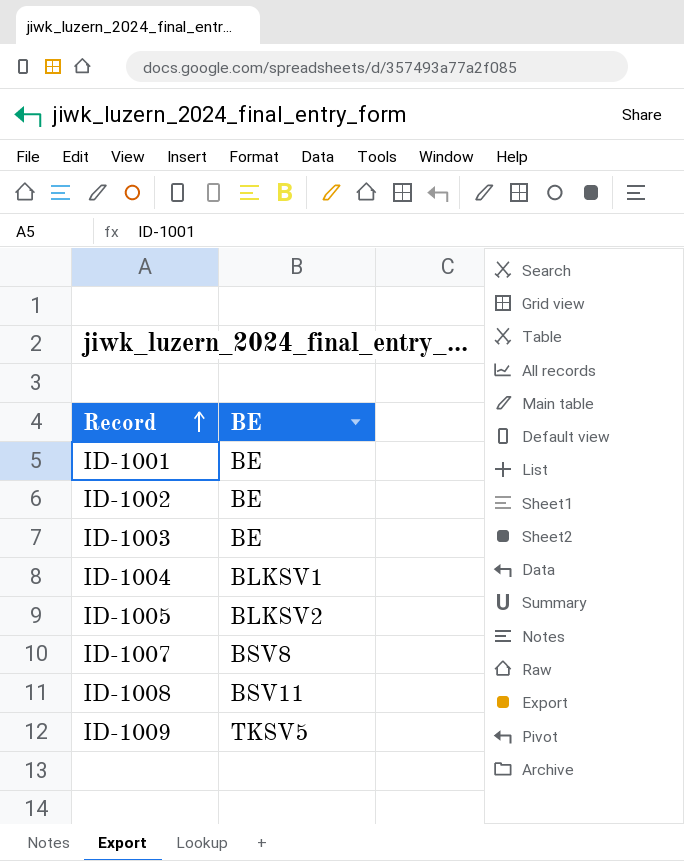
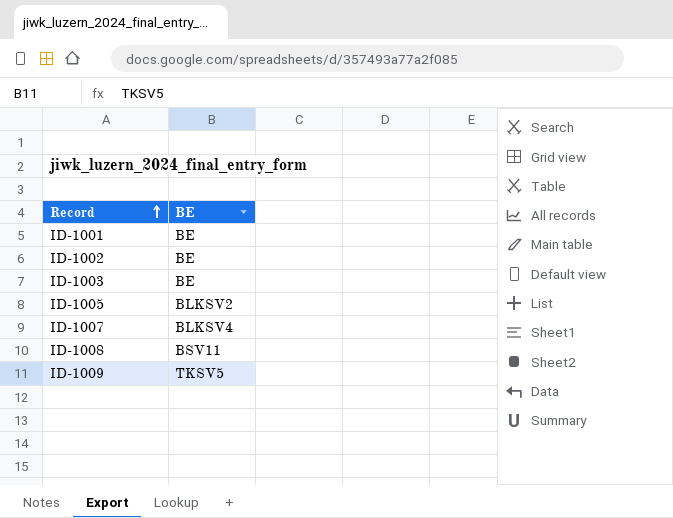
row ID-1004: BLKSV1 -> none
ID-1007 | BE: BSV8 -> BLKSV4

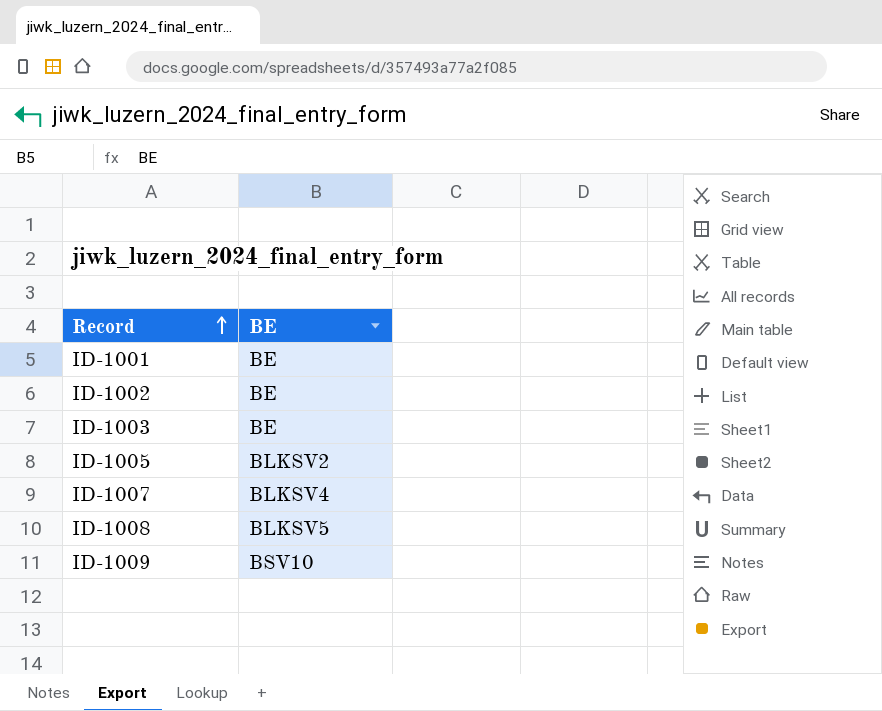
ID-1008 | BE: BSV11 -> BLKSV5
ID-1009 | BE: TKSV5 -> BSV10

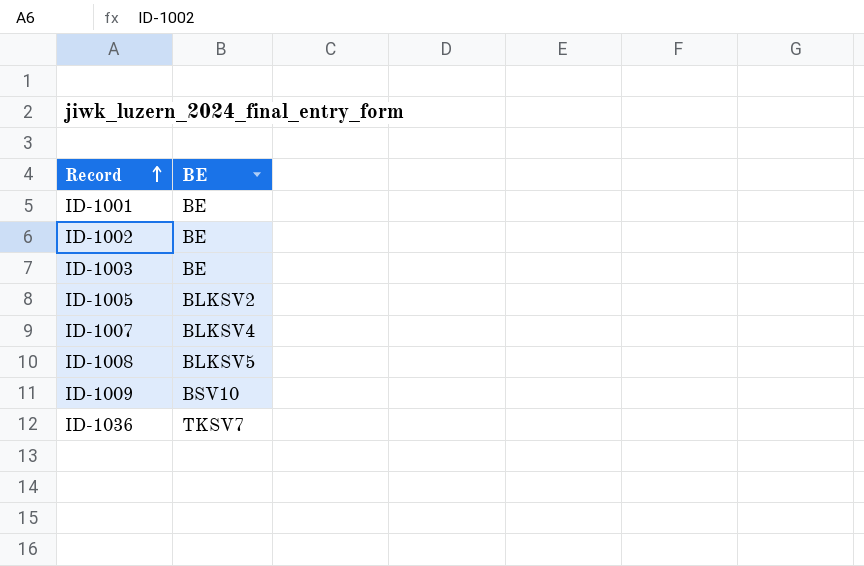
row ID-1036: none -> TKSV7

